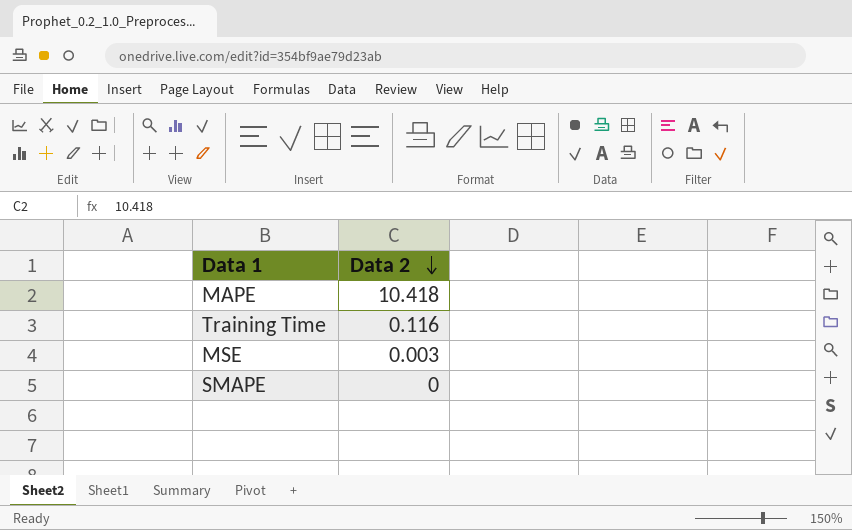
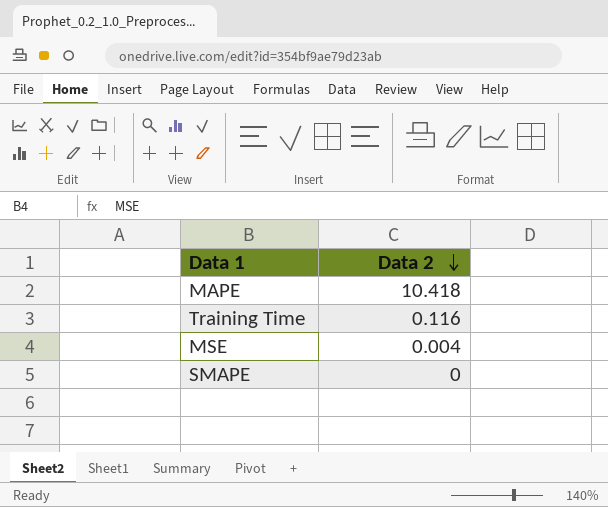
MSE | Data 2: 0.003 -> 0.004

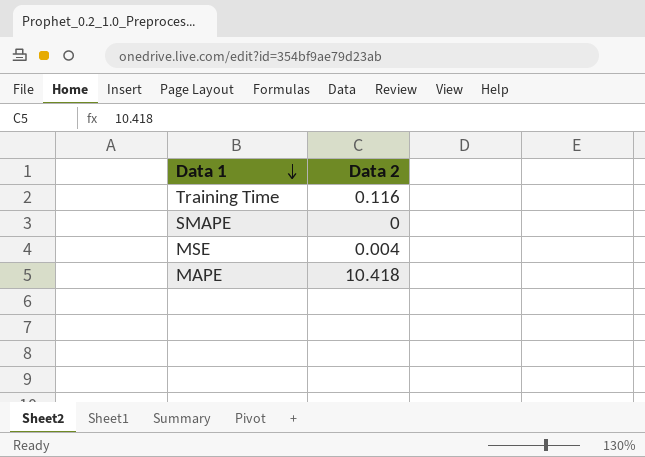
row order: Data 2 descending -> Data 1 descending

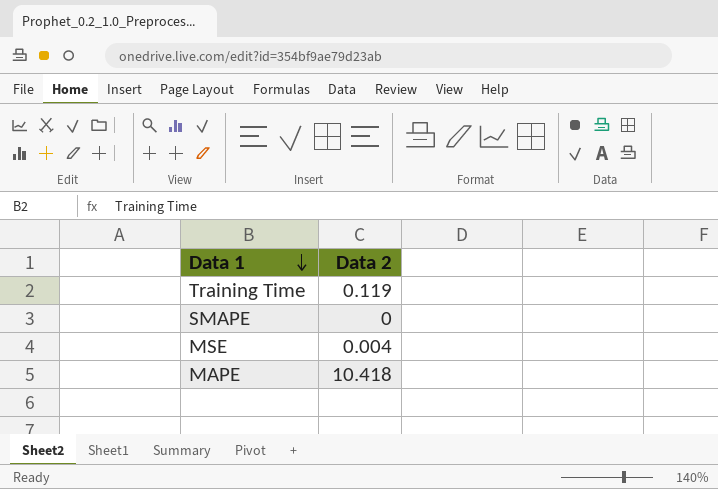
Training Time | Data 2: 0.116 -> 0.119

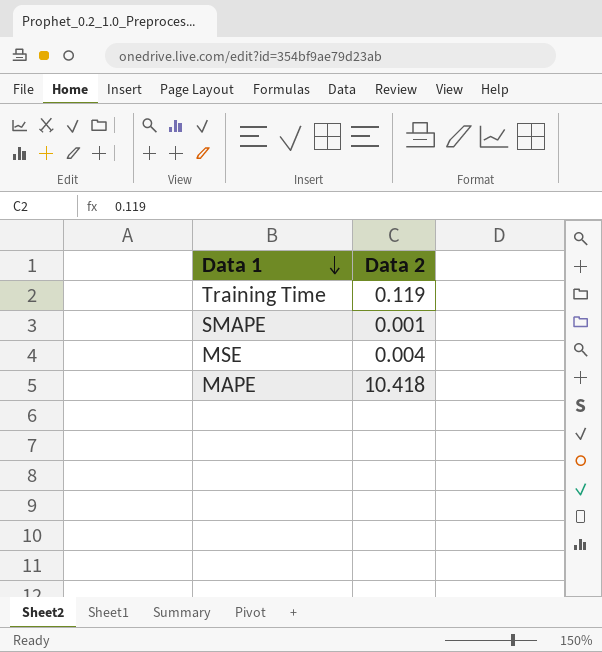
SMAPE | Data 2: 0 -> 0.001

